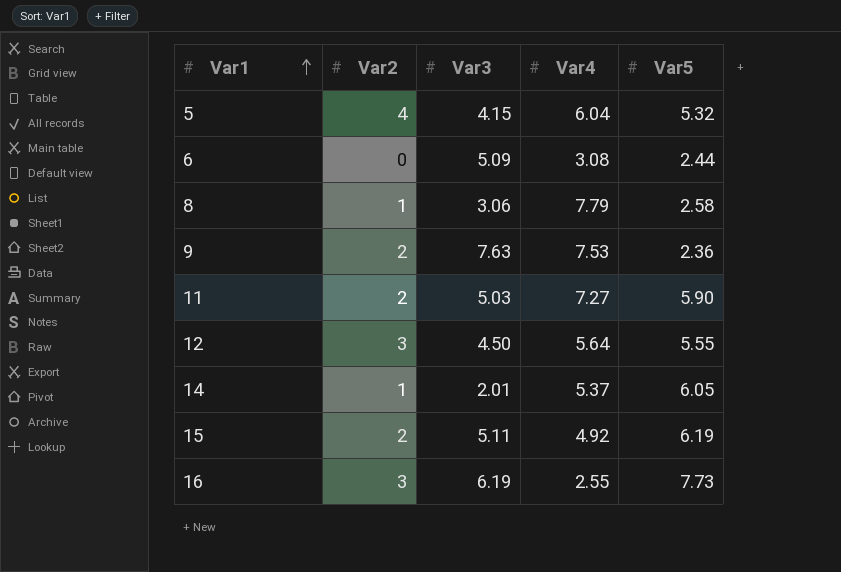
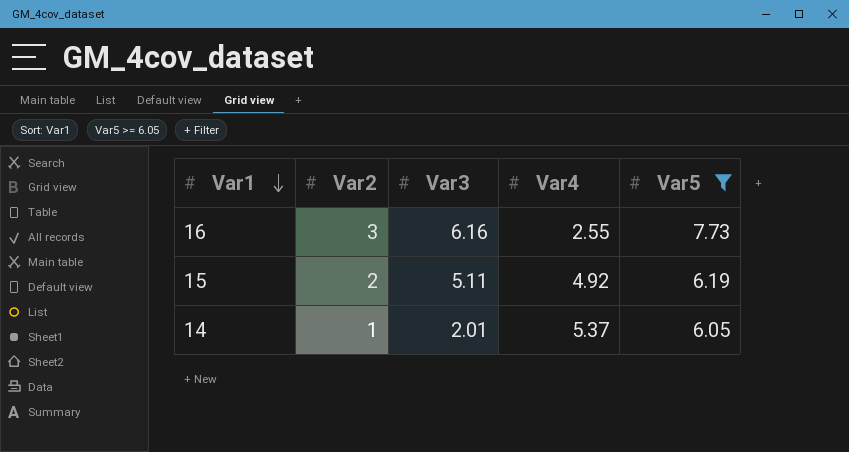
filter: none -> Var5 >= 6.05
row order: Var1 ascending -> Var1 descending
16 | Var3: 6.19 -> 6.16

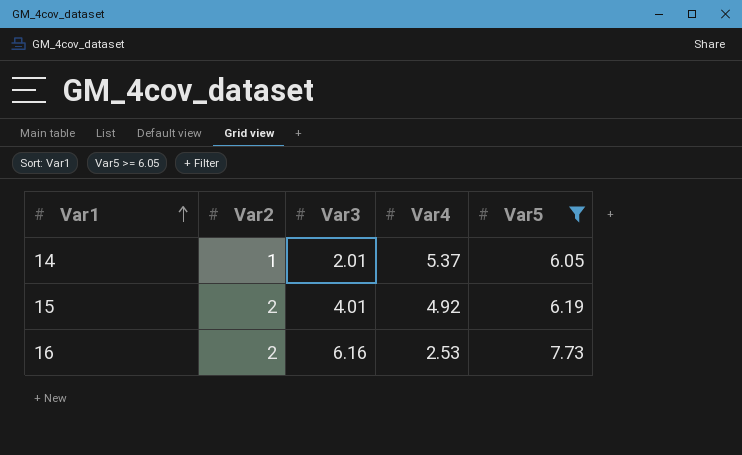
row order: Var1 descending -> Var1 ascending
15 | Var3: 5.11 -> 4.01
16 | Var2: 3 -> 2
16 | Var4: 2.55 -> 2.53

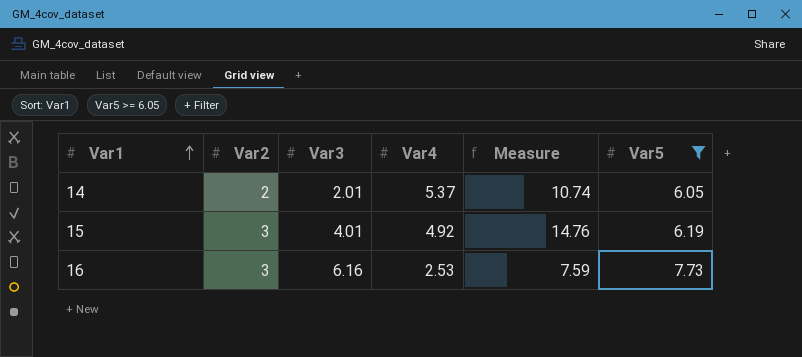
column Measure | formula: none -> [Var2] * [Var4]
14 | Var2: 1 -> 2
15 | Var2: 2 -> 3
16 | Var2: 2 -> 3

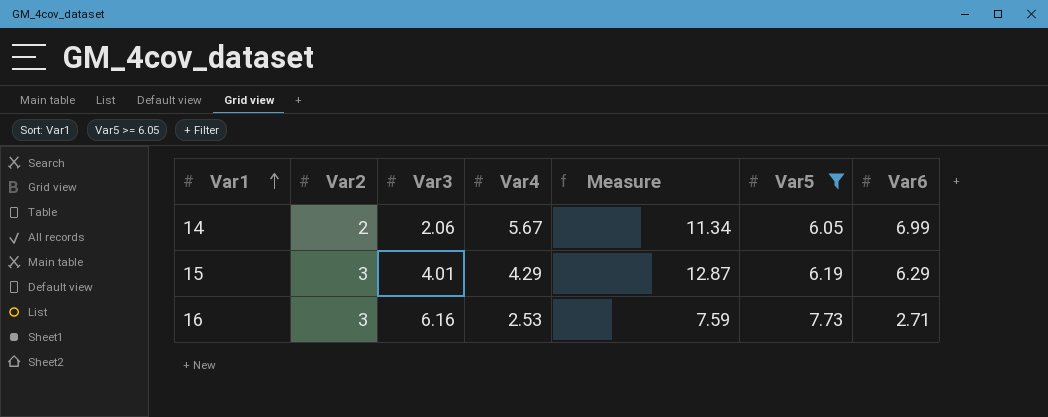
column Var6 | position: none -> 7
14 | Var3: 2.01 -> 2.06
14 | Var4: 5.37 -> 5.67
14 | Measure: 10.74 -> 11.34
15 | Var4: 4.92 -> 4.29
15 | Measure: 14.76 -> 12.87

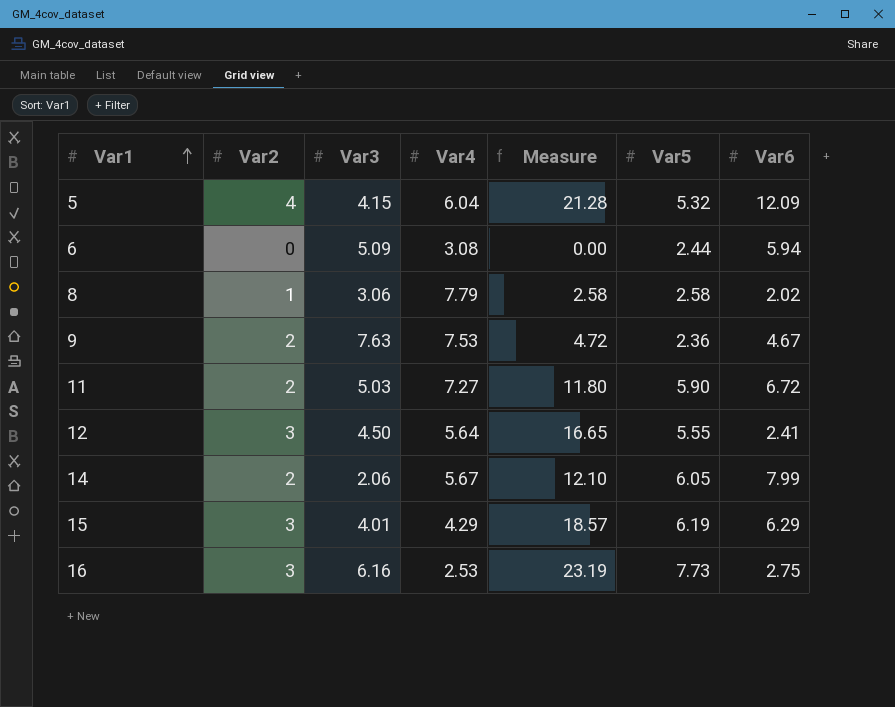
filter: Var5 >= 6.05 -> none
column Measure | formula: [Var2] * [Var4] -> [Var2] * [Var5]
14 | Var6: 6.99 -> 7.99
16 | Var6: 2.71 -> 2.75

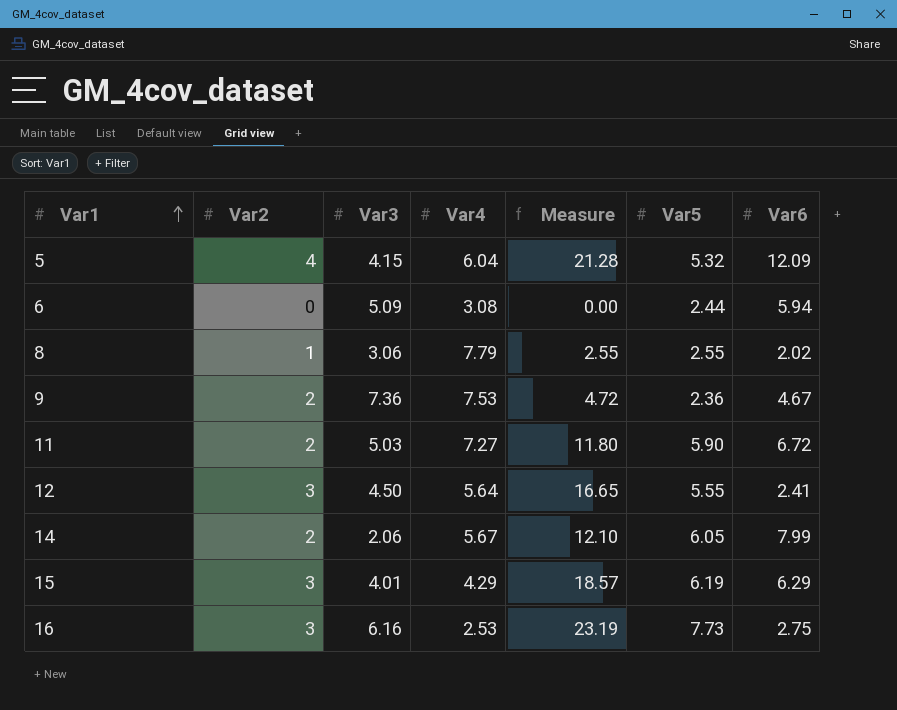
8 | Measure: 2.58 -> 2.55
8 | Var5: 2.58 -> 2.55
9 | Var3: 7.63 -> 7.36

